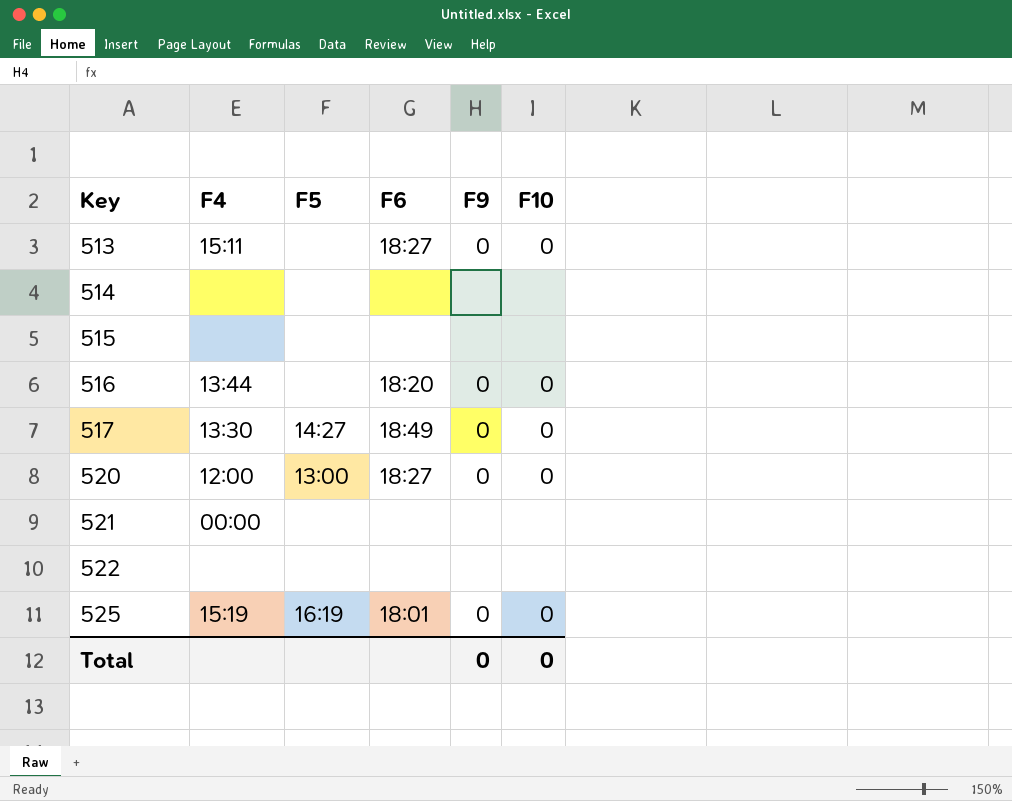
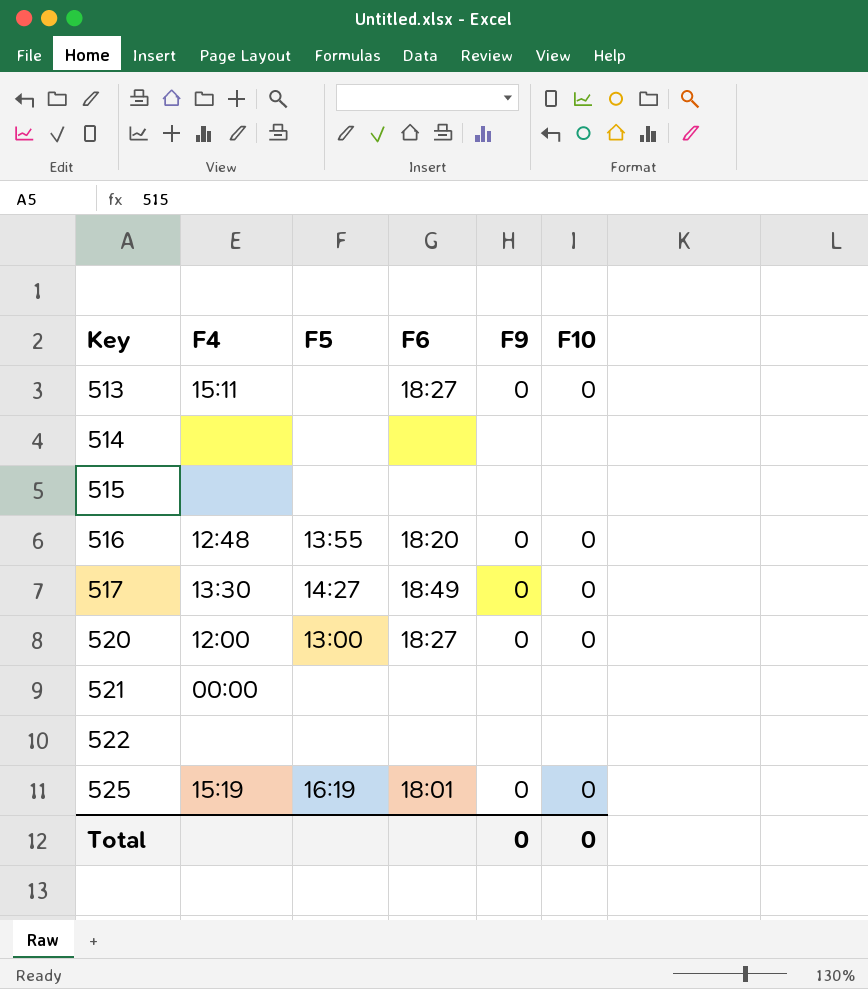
516 | F4: 13:44 -> 12:48
516 | F5: none -> 13:55

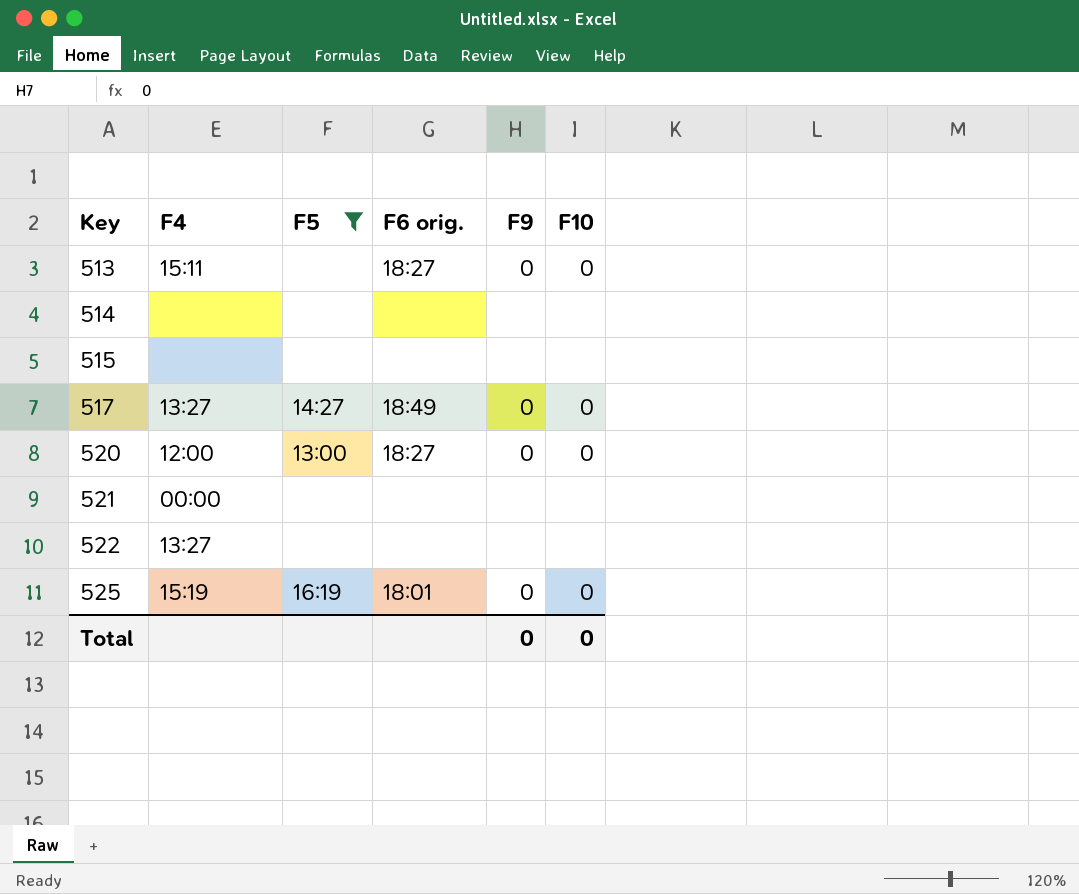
filter: none -> F5 != 13:55
column name: F6 -> F6 orig.
517 | F4: 13:30 -> 13:27
522 | F4: none -> 13:27

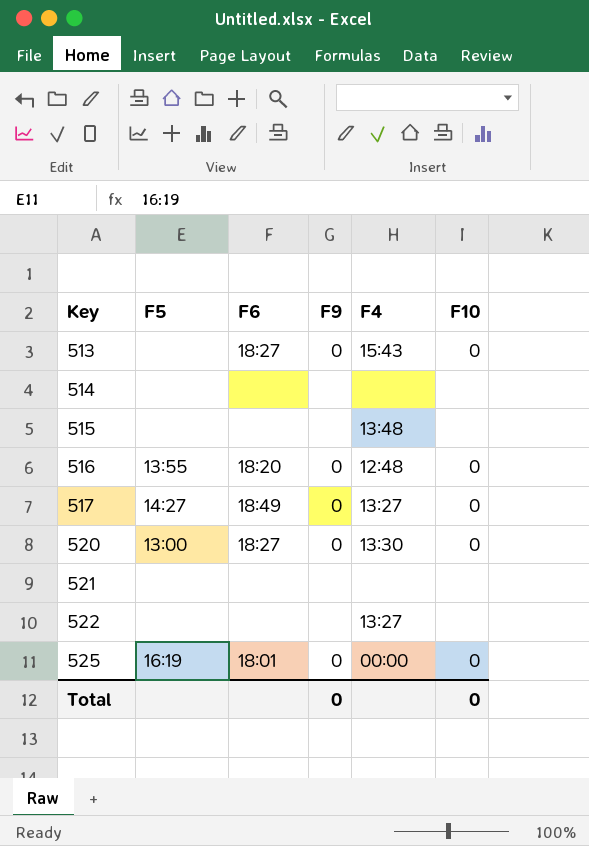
filter: F5 != 13:55 -> none
column name: F6 orig. -> F6
column F4 | position: 2 -> 5
513 | F4: 15:11 -> 15:43
515 | F4: none -> 13:48
520 | F4: 12:00 -> 13:30
521 | F4: 00:00 -> none
525 | F4: 15:19 -> 00:00

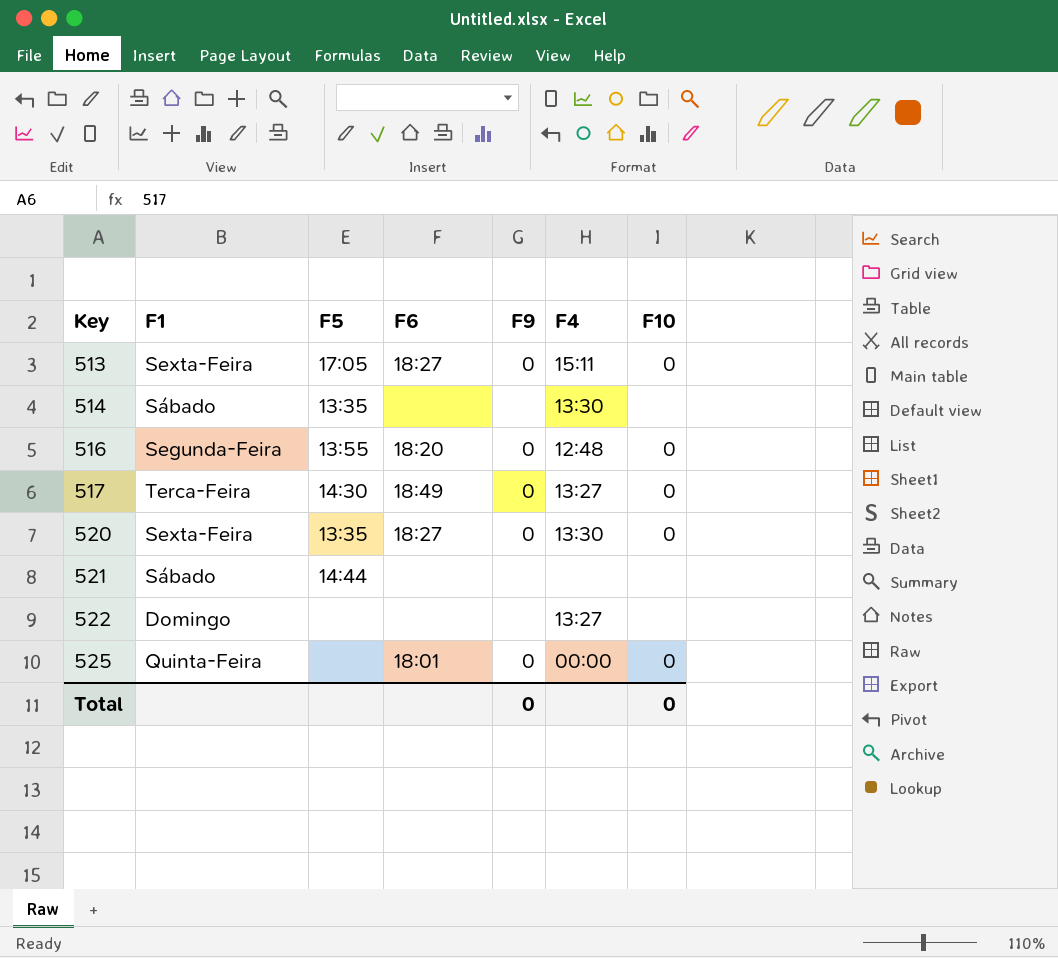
column F1 | position: none -> 2
row 515: none | none | none | 13:48 | none -> none
513 | F5: none -> 17:05
513 | F4: 15:43 -> 15:11
514 | F5: none -> 13:35
514 | F4: none -> 13:30
517 | F5: 14:27 -> 14:30
520 | F5: 13:00 -> 13:35
521 | F5: none -> 14:44
525 | F5: 16:19 -> none

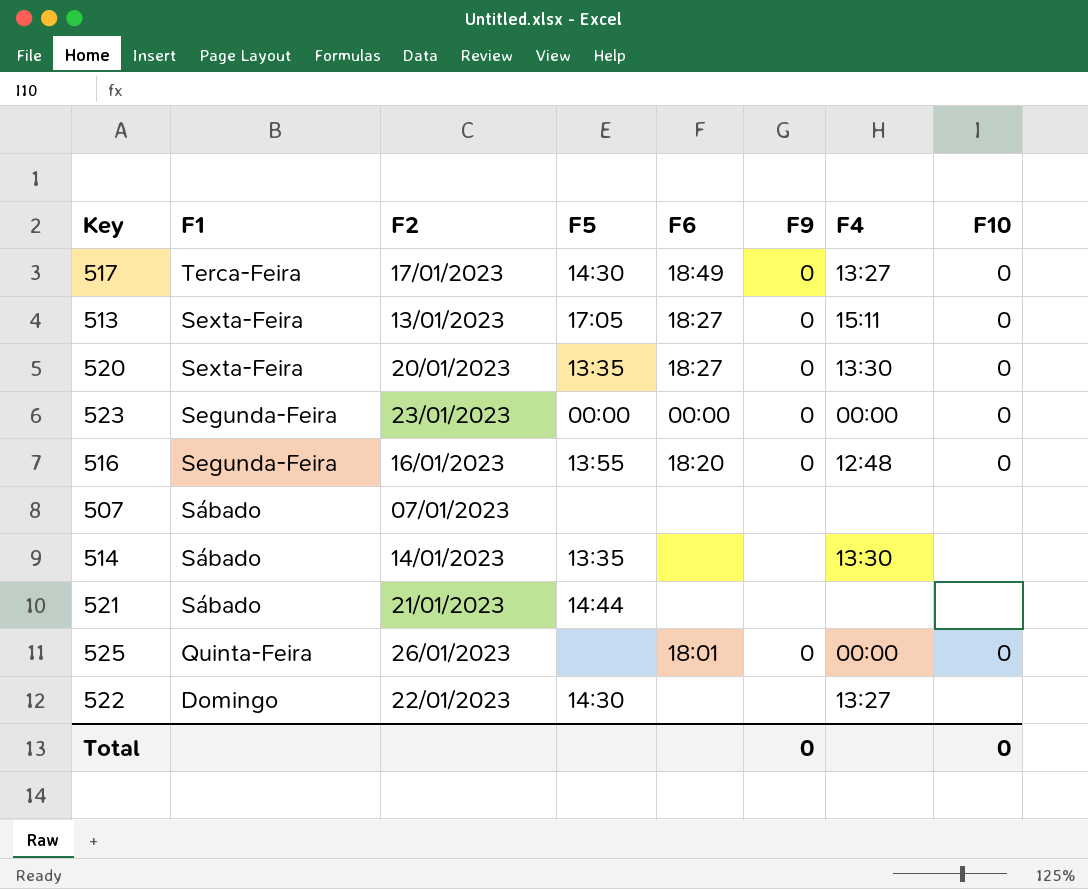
row order: Key ascending -> F1 descending
column F2 | position: none -> 3
row 523: none -> Segunda-Feira | 23/01/2023 | 00:00 | 00:00 | 0 | 00:00 | 0
row 507: none -> Sábado | 07/01/2023 | none | none | none | none | none
522 | F5: none -> 14:30

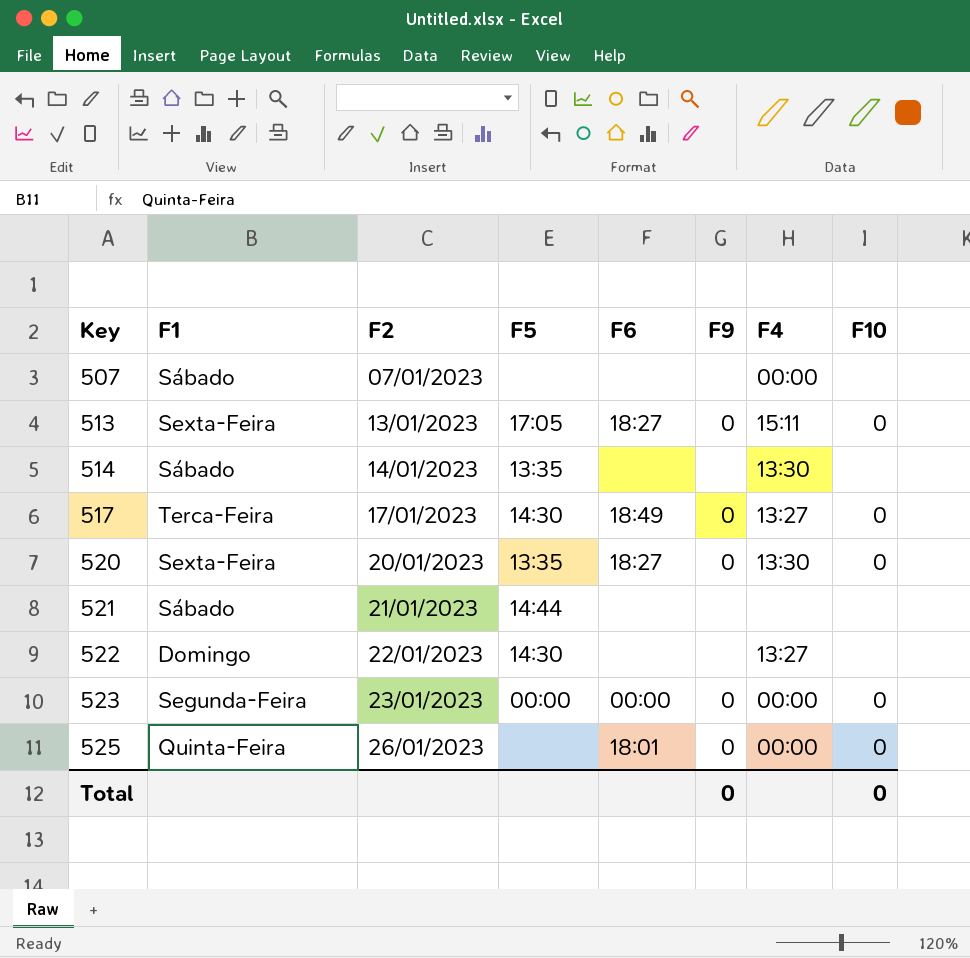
row order: F1 descending -> Key ascending
row 516: Segunda-Feira | 16/01/2023 | 13:55 | 18:20 | 0 | 12:48 | 0 -> none
507 | F4: none -> 00:00

